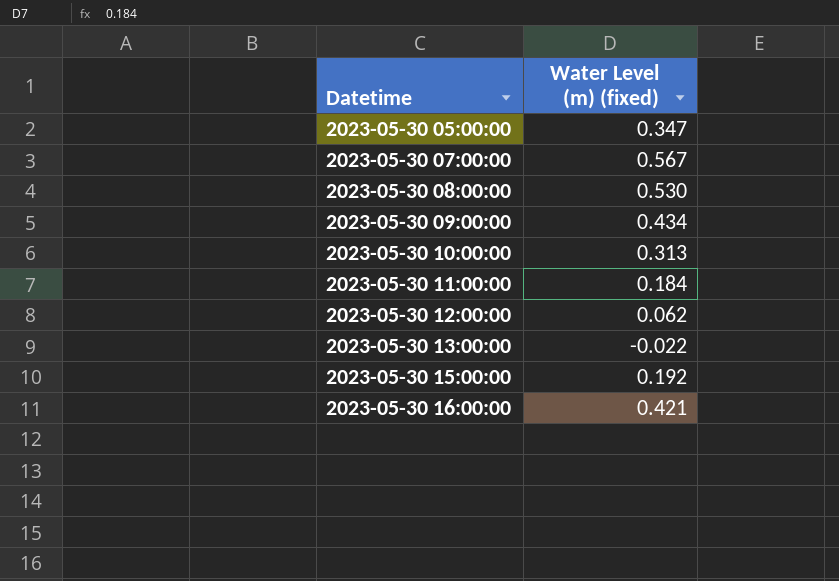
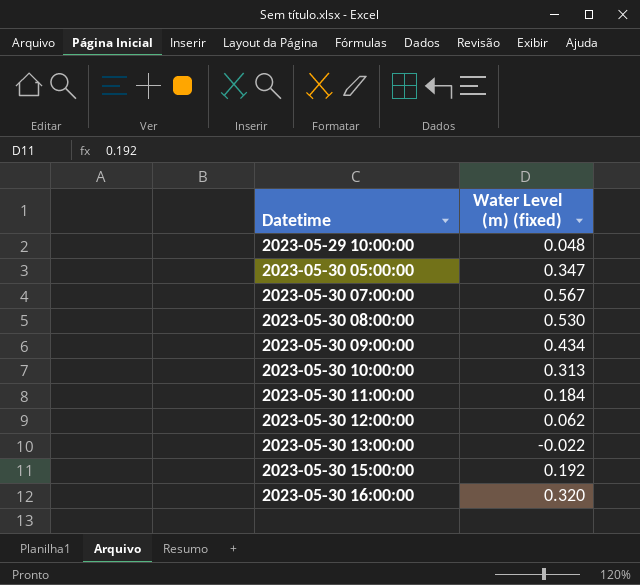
row 2023-05-29 10:00:00: none -> 0.048
2023-05-30 16:00:00 | Water Level (m) (fixed): 0.421 -> 0.320

